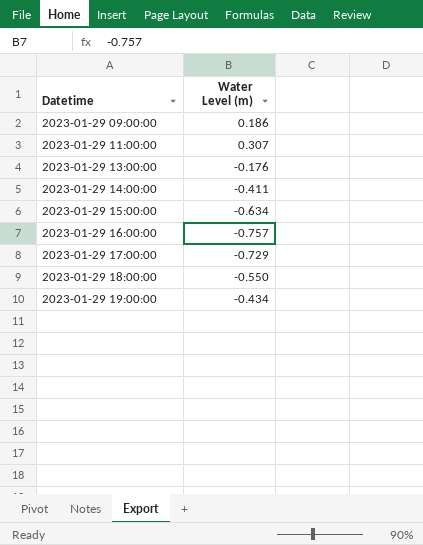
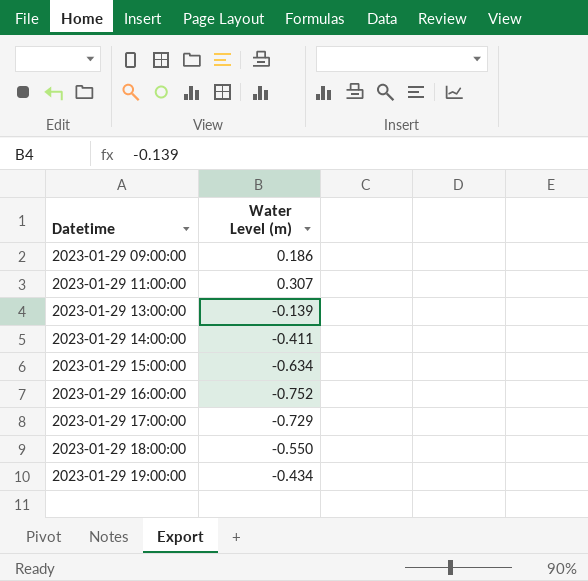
2023-01-29 13:00:00 | Water Level (m): -0.176 -> -0.139
2023-01-29 16:00:00 | Water Level (m): -0.757 -> -0.752

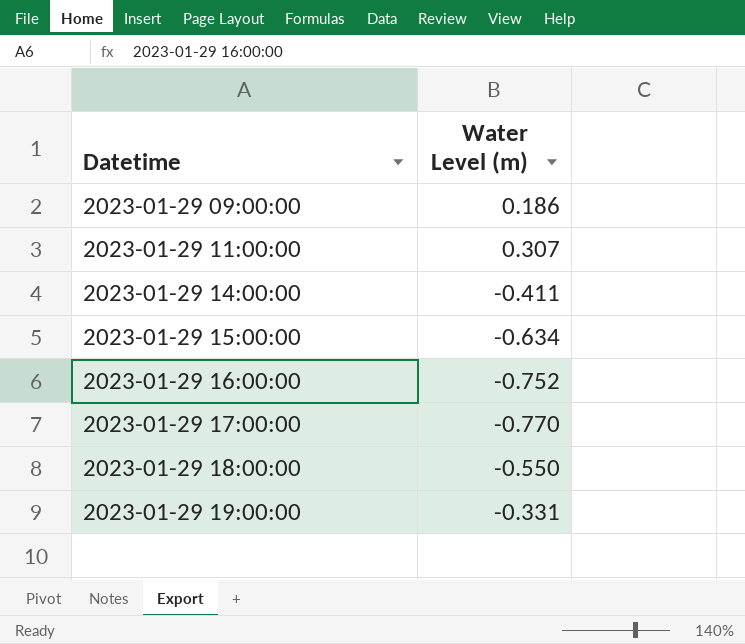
row 2023-01-29 13:00:00: -0.139 -> none
2023-01-29 17:00:00 | Water Level (m): -0.729 -> -0.770
2023-01-29 19:00:00 | Water Level (m): -0.434 -> -0.331

